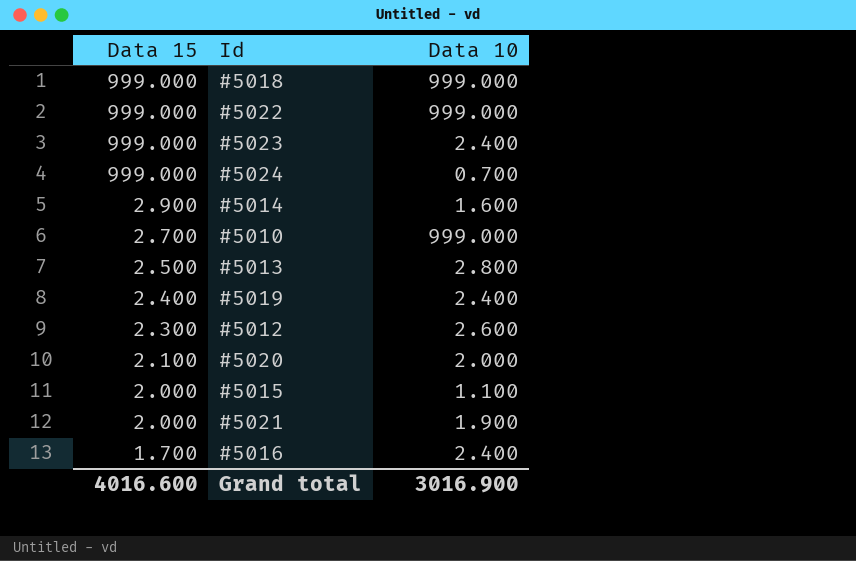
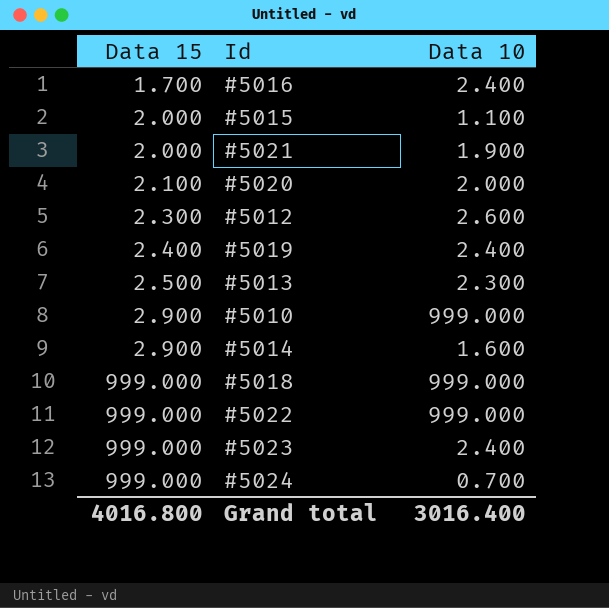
row order: Data 15 descending -> Data 15 ascending
#5013 | Data 10: 2.800 -> 2.300
#5010 | Data 15: 2.700 -> 2.900
Grand total | Data 15: 4016.600 -> 4016.800
Grand total | Data 10: 3016.900 -> 3016.400

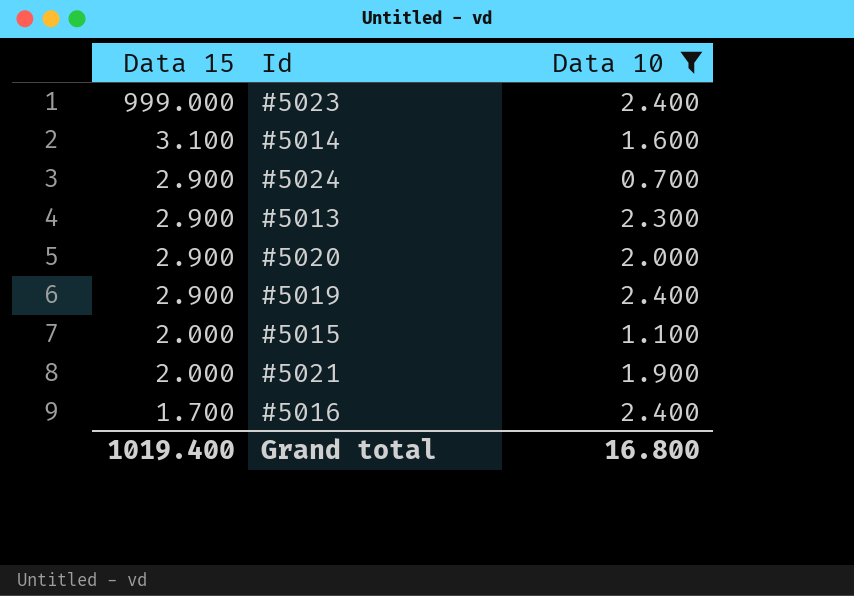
filter: none -> Data 10 <= 2.400
row order: Data 15 ascending -> Data 15 descending
#5014 | Data 15: 2.900 -> 3.100
#5024 | Data 15: 999.000 -> 2.900
#5013 | Data 15: 2.500 -> 2.900
#5020 | Data 15: 2.100 -> 2.900
#5019 | Data 15: 2.400 -> 2.900
Grand total | Data 15: 4016.800 -> 1019.400
Grand total | Data 10: 3016.400 -> 16.800

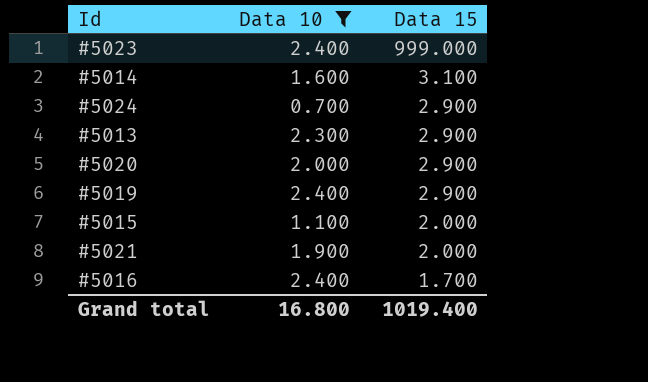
column Data 15 | position: 1 -> 3

